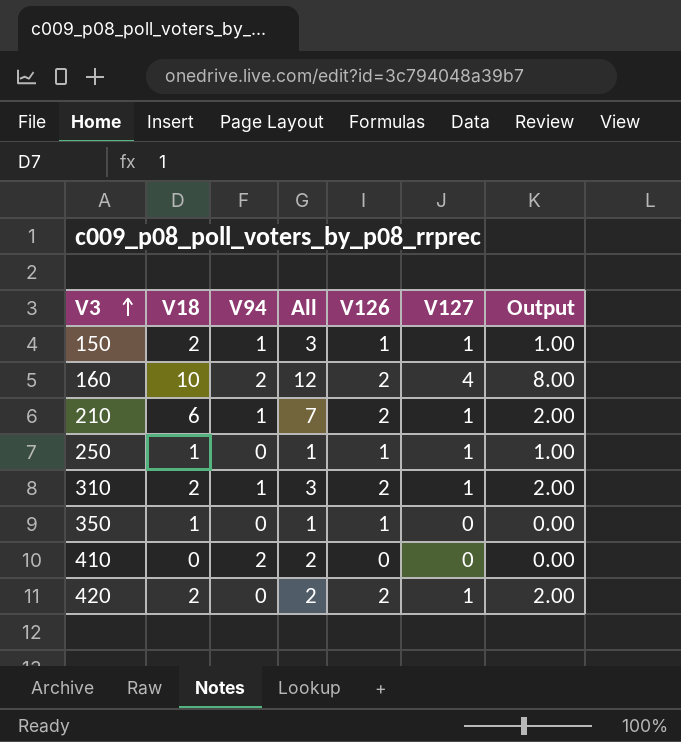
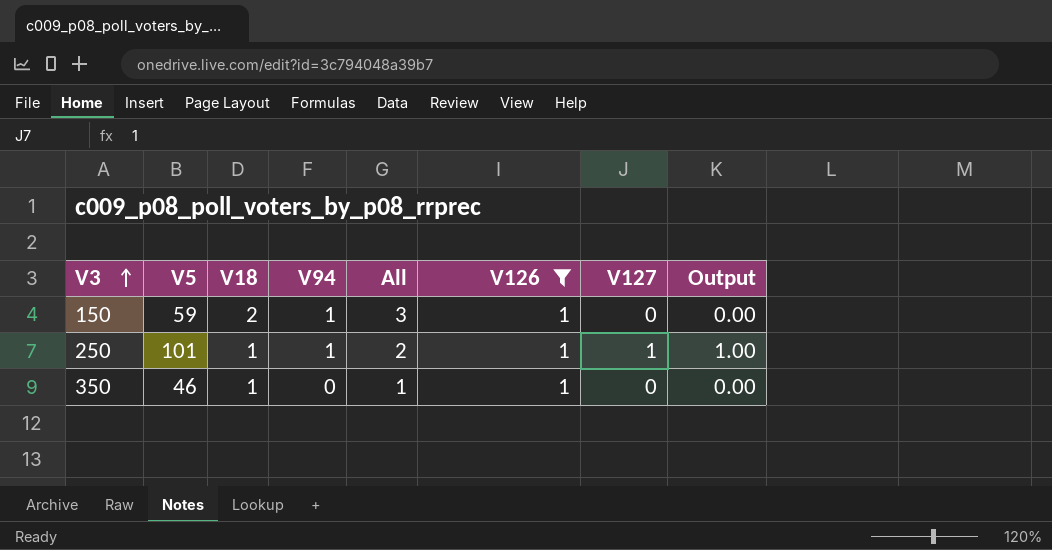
filter: none -> V126 = 1
column V5 | position: none -> 2
150 | V127: 1 -> 0
150 | Output: 1.00 -> 0.00
250 | V94: 0 -> 1
250 | All: 1 -> 2

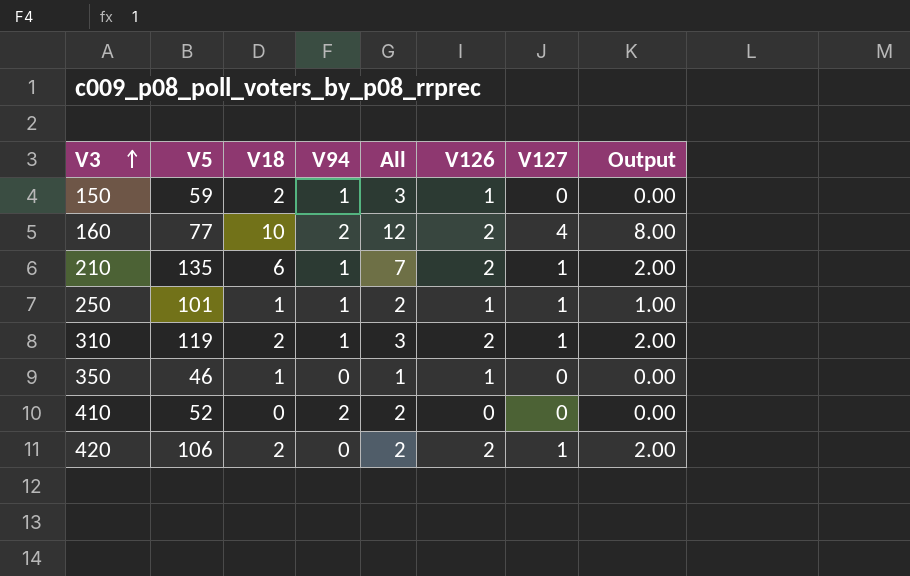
filter: V126 = 1 -> none

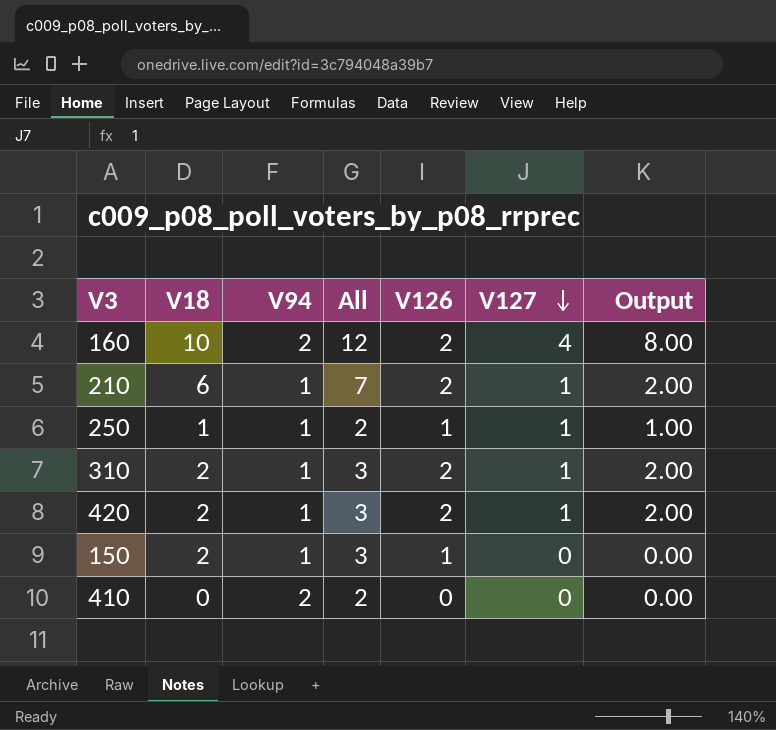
row order: V3 ascending -> V127 descending
column V5 | position: 2 -> none
row 350: 46 | 1 | 0 | 1 | 1 | 0 | 0.00 -> none
420 | V94: 0 -> 1
420 | All: 2 -> 3

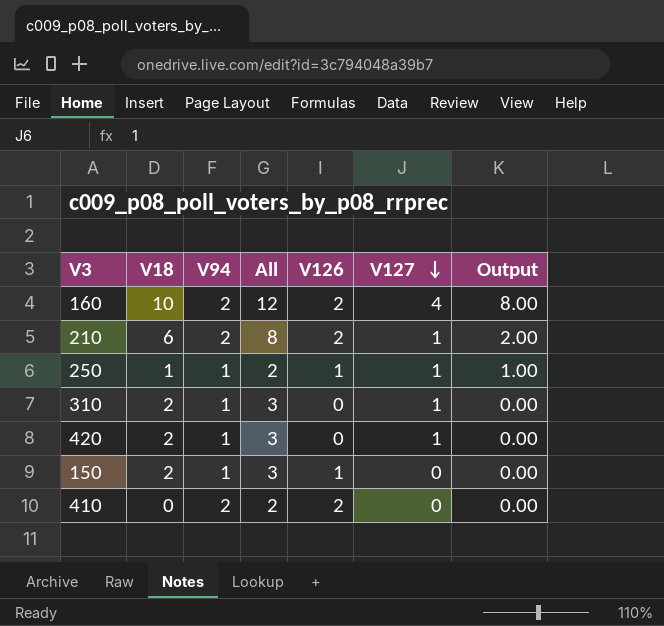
210 | V94: 1 -> 2
210 | All: 7 -> 8
310 | V126: 2 -> 0
310 | Output: 2.00 -> 0.00
420 | V126: 2 -> 0
420 | Output: 2.00 -> 0.00
410 | V126: 0 -> 2

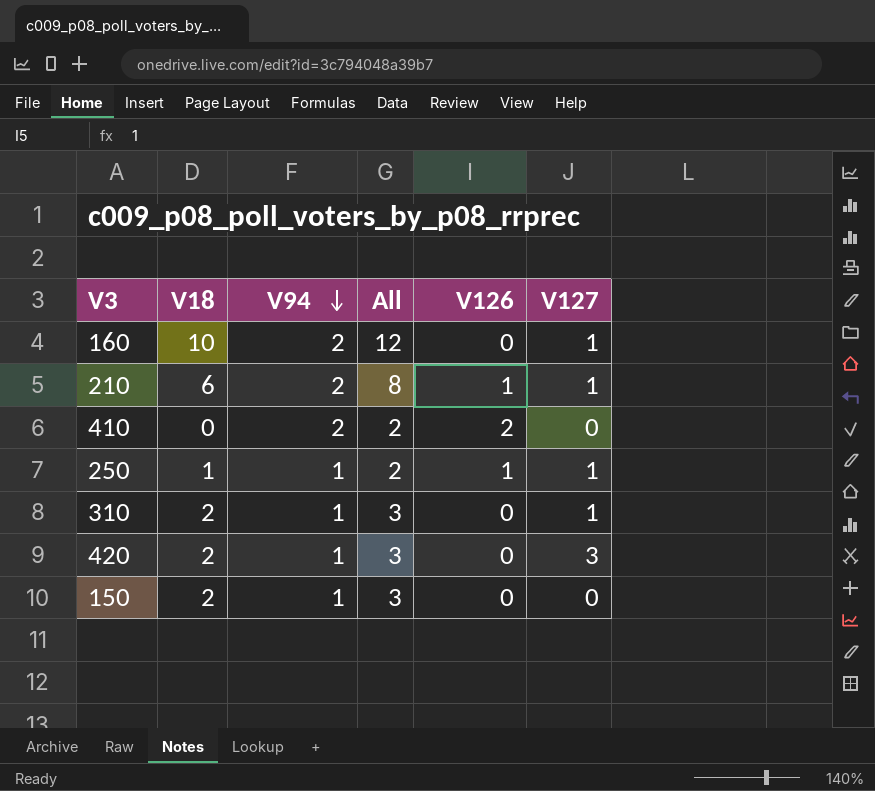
row order: V127 descending -> V94 descending
column Output | formula: [V126] * [V127] -> none
160 | V126: 2 -> 0
160 | V127: 4 -> 1
210 | V126: 2 -> 1
420 | V127: 1 -> 3
150 | V126: 1 -> 0

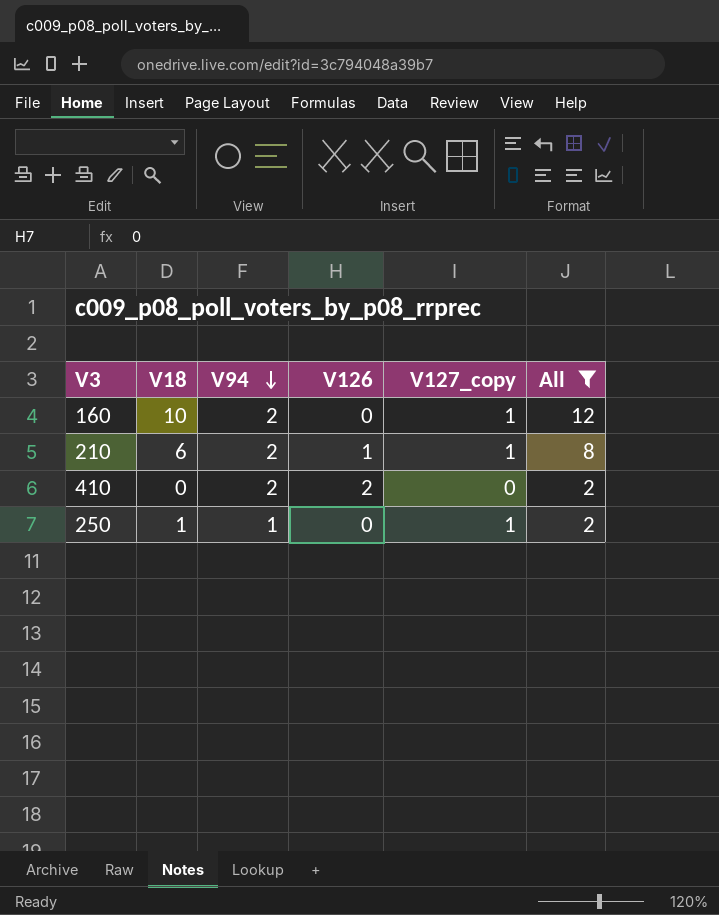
filter: none -> All != 3
column name: V127 -> V127_copy
column All | position: 4 -> 6
250 | V126: 1 -> 0

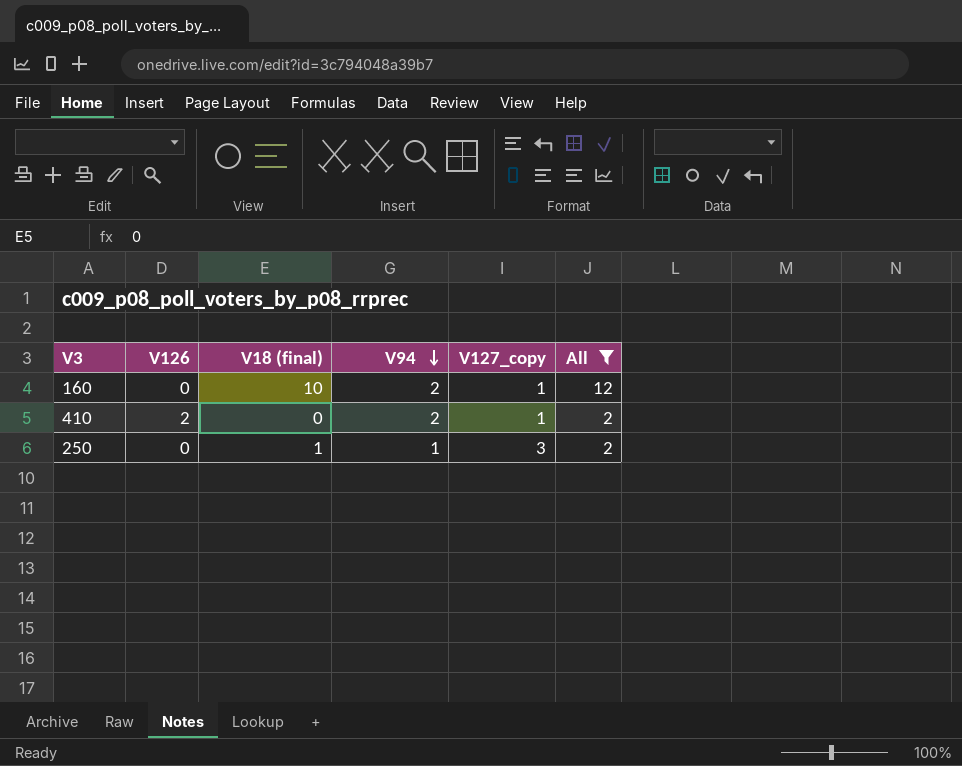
column V126 | position: 4 -> 2
column name: V18 -> V18 (final)
row 210: 6 | 2 | 1 | 1 | 8 -> none
410 | V127_copy: 0 -> 1
250 | V127_copy: 1 -> 3

